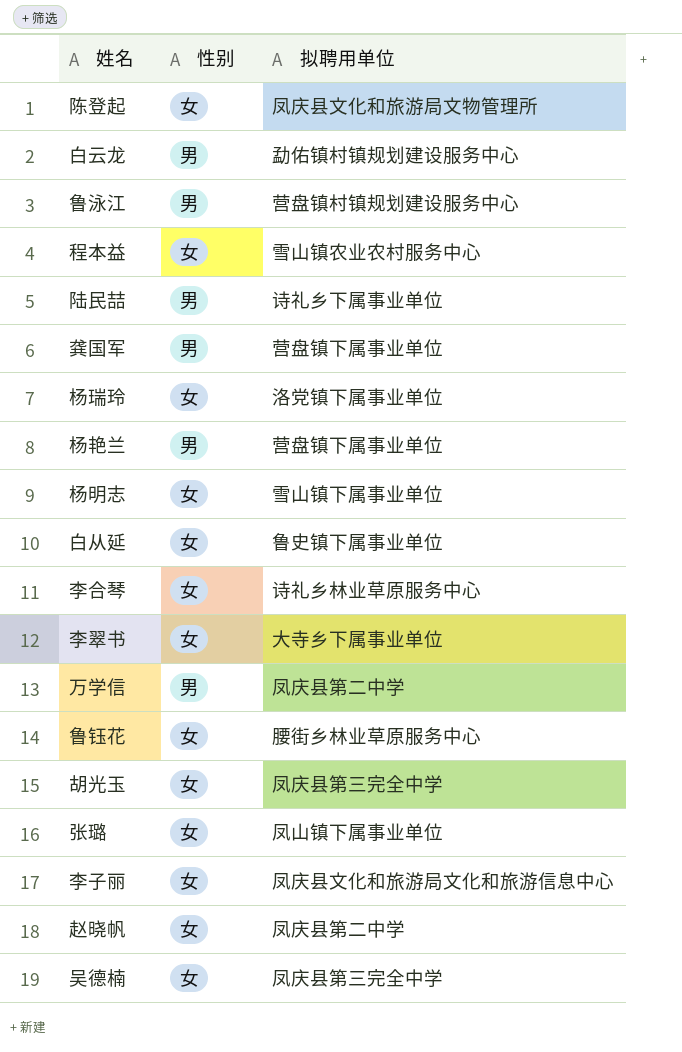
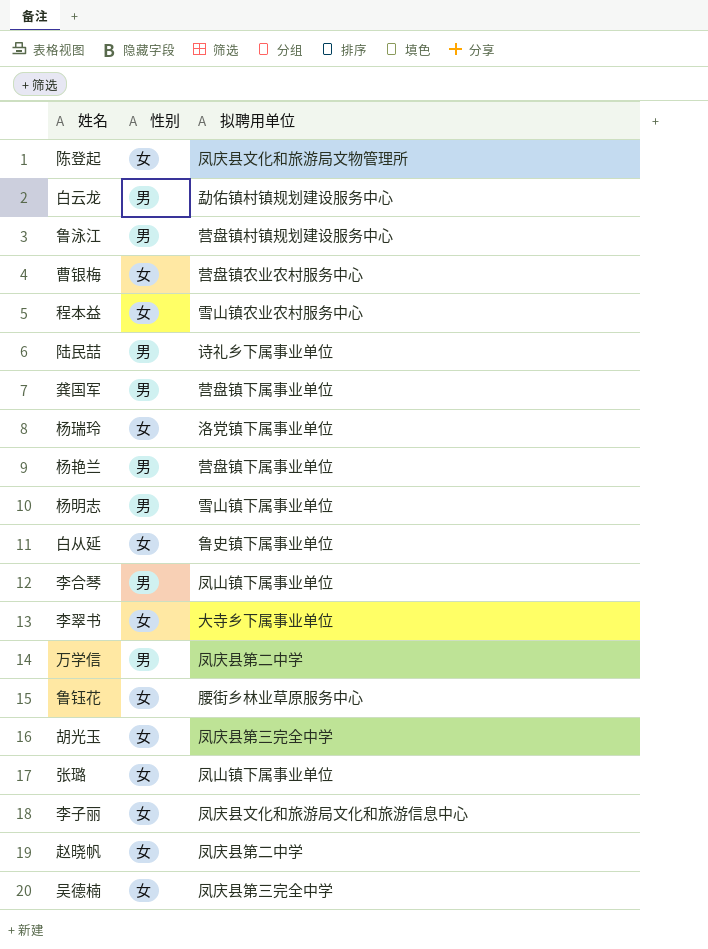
row 曹银梅: none -> 女 | 营盘镇农业农村服务中心
杨明志 | 性别: 女 -> 男
李合琴 | 性别: 女 -> 男
李合琴 | 拟聘用单位: 诗礼乡林业草原服务中心 -> 凤山镇下属事业单位

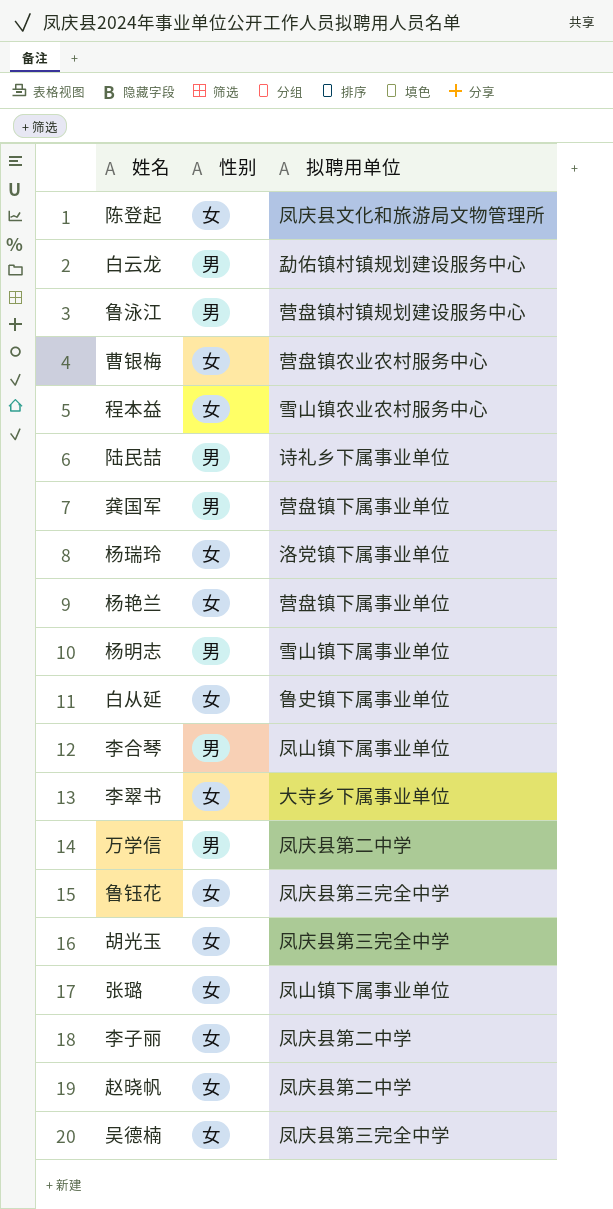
杨艳兰 | 性别: 男 -> 女
鲁钰花 | 拟聘用单位: 腰街乡林业草原服务中心 -> 凤庆县第三完全中学
李子丽 | 拟聘用单位: 凤庆县文化和旅游局文化和旅游信息中心 -> 凤庆县第二中学

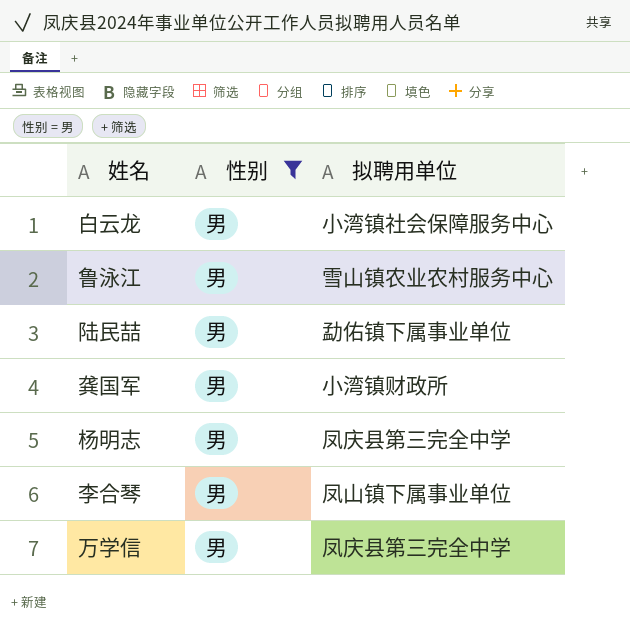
filter: none -> 性别 = 男
白云龙 | 拟聘用单位: 勐佑镇村镇规划建设服务中心 -> 小湾镇社会保障服务中心
鲁泳江 | 拟聘用单位: 营盘镇村镇规划建设服务中心 -> 雪山镇农业农村服务中心
陆民喆 | 拟聘用单位: 诗礼乡下属事业单位 -> 勐佑镇下属事业单位
龚国军 | 拟聘用单位: 营盘镇下属事业单位 -> 小湾镇财政所
杨明志 | 拟聘用单位: 雪山镇下属事业单位 -> 凤庆县第三完全中学
万学信 | 拟聘用单位: 凤庆县第二中学 -> 凤庆县第三完全中学

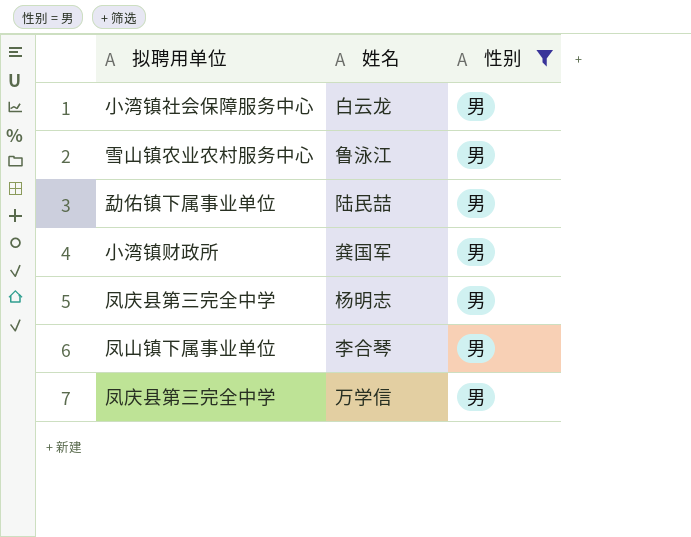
column 拟聘用单位 | position: 3 -> 1

